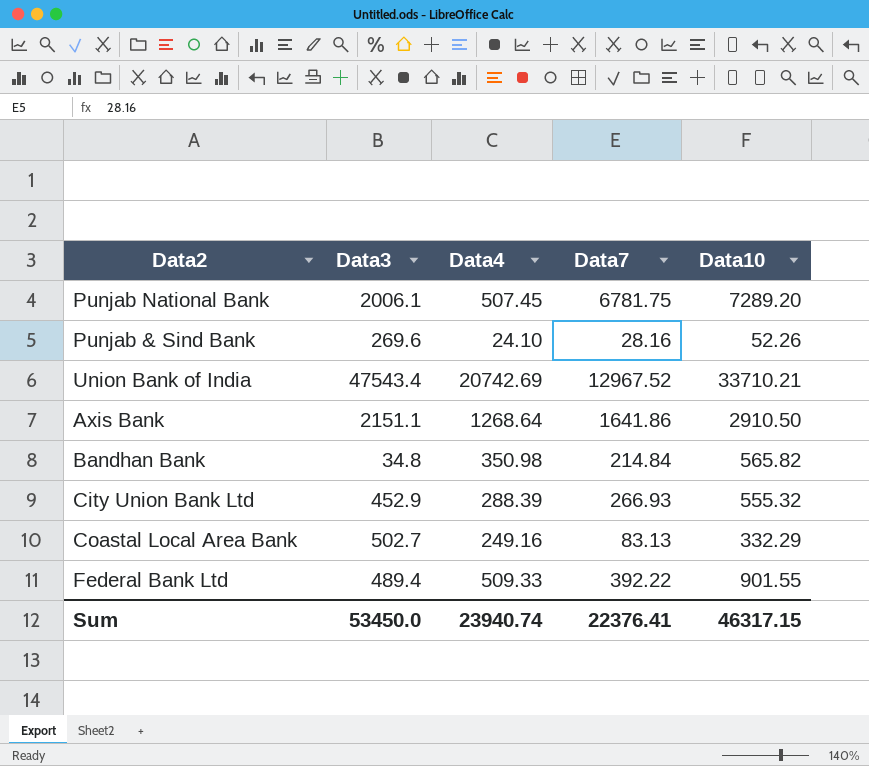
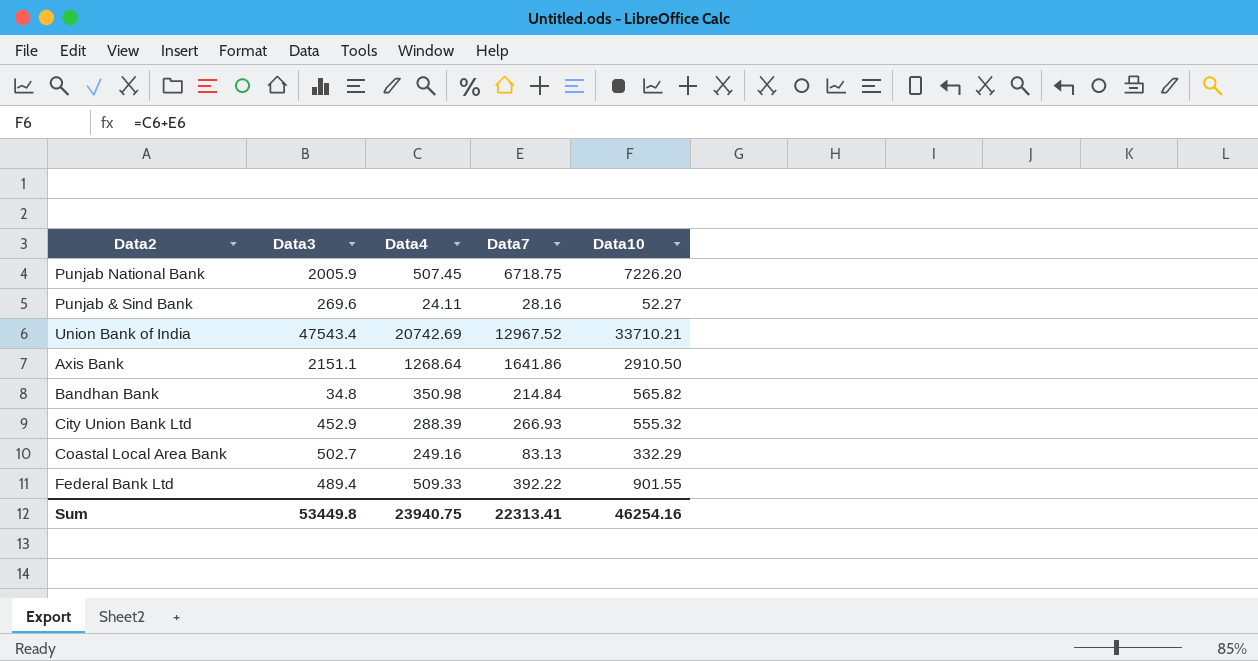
Punjab National Bank | Data3: 2006.1 -> 2005.9
Punjab National Bank | Data7: 6781.75 -> 6718.75
Punjab National Bank | Data10: 7289.20 -> 7226.20
Punjab & Sind Bank | Data4: 24.10 -> 24.11
Punjab & Sind Bank | Data10: 52.26 -> 52.27
Sum | Data3: 53450.0 -> 53449.8
Sum | Data4: 23940.74 -> 23940.75
Sum | Data7: 22376.41 -> 22313.41
Sum | Data10: 46317.15 -> 46254.16

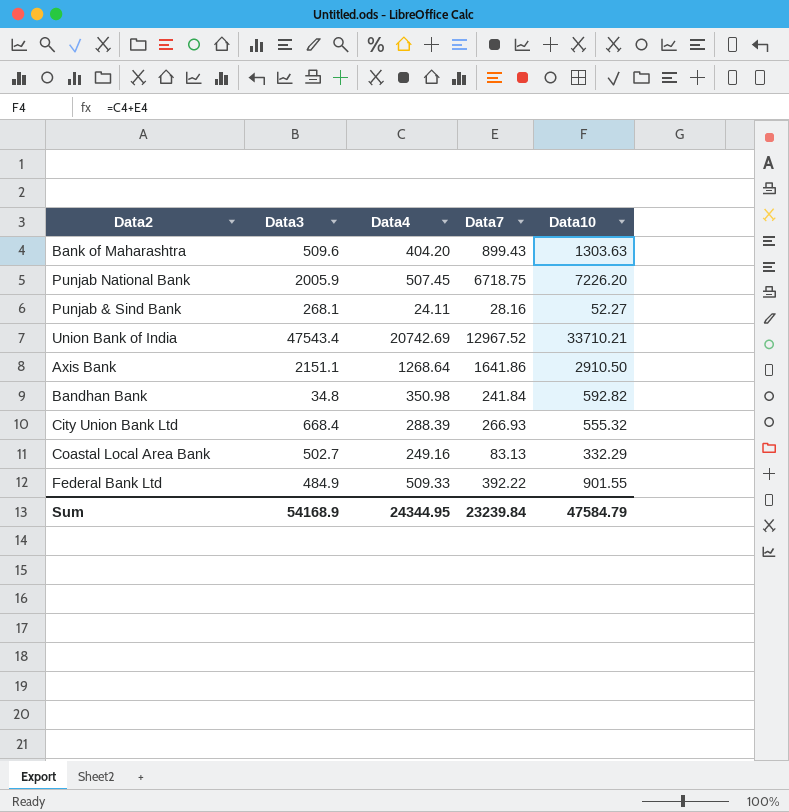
row Bank of Maharashtra: none -> 509.6 | 404.20 | 899.43 | 1303.63
Punjab & Sind Bank | Data3: 269.6 -> 268.1
Bandhan Bank | Data7: 214.84 -> 241.84
Bandhan Bank | Data10: 565.82 -> 592.82
City Union Bank Ltd | Data3: 452.9 -> 668.4
Federal Bank Ltd | Data3: 489.4 -> 484.9
Sum | Data3: 53449.8 -> 54168.9
Sum | Data4: 23940.75 -> 24344.95
Sum | Data7: 22313.41 -> 23239.84
Sum | Data10: 46254.16 -> 47584.79

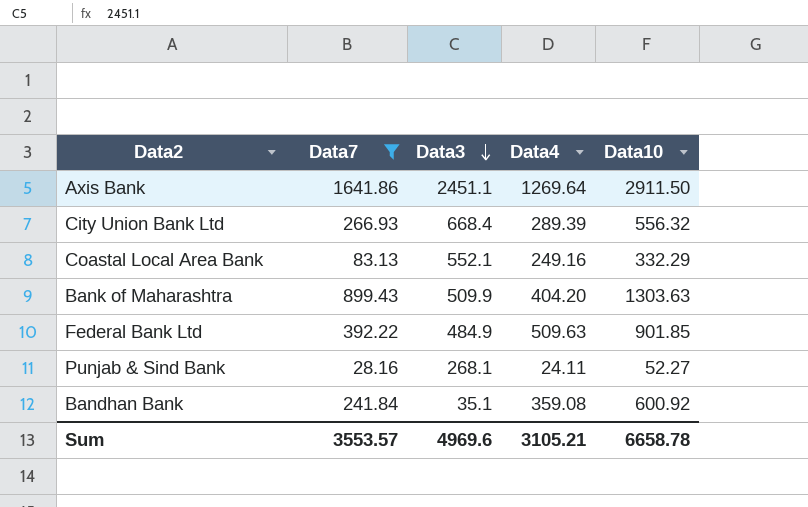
filter: none -> Data7 <= 1641.86
row order: none -> Data3 descending
column Data7 | position: 4 -> 2
Axis Bank | Data3: 2151.1 -> 2451.1
Axis Bank | Data4: 1268.64 -> 1269.64
Axis Bank | Data10: 2910.50 -> 2911.50
City Union Bank Ltd | Data4: 288.39 -> 289.39
City Union Bank Ltd | Data10: 555.32 -> 556.32
Coastal Local Area Bank | Data3: 502.7 -> 552.1
Bank of Maharashtra | Data3: 509.6 -> 509.9
Federal Bank Ltd | Data4: 509.33 -> 509.63
Federal Bank Ltd | Data10: 901.55 -> 901.85
Bandhan Bank | Data3: 34.8 -> 35.1
Bandhan Bank | Data4: 350.98 -> 359.08
Bandhan Bank | Data10: 592.82 -> 600.92
Sum | Data7: 23239.84 -> 3553.57
Sum | Data3: 54168.9 -> 4969.6
Sum | Data4: 24344.95 -> 3105.21
Sum | Data10: 47584.79 -> 6658.78

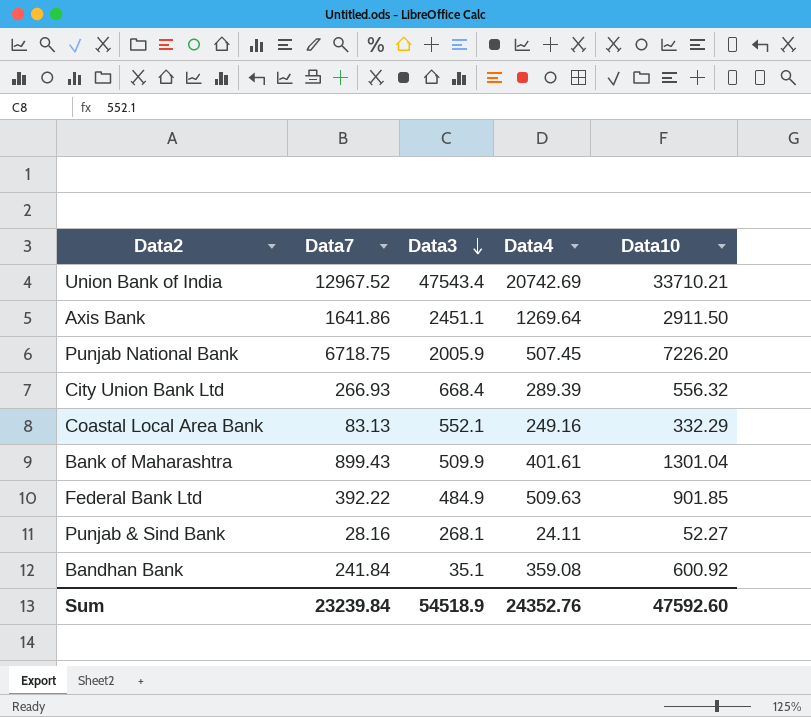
filter: Data7 <= 1641.86 -> none
Bank of Maharashtra | Data4: 404.20 -> 401.61
Bank of Maharashtra | Data10: 1303.63 -> 1301.04
Sum | Data7: 3553.57 -> 23239.84
Sum | Data3: 4969.6 -> 54518.9
Sum | Data4: 3105.21 -> 24352.76
Sum | Data10: 6658.78 -> 47592.60

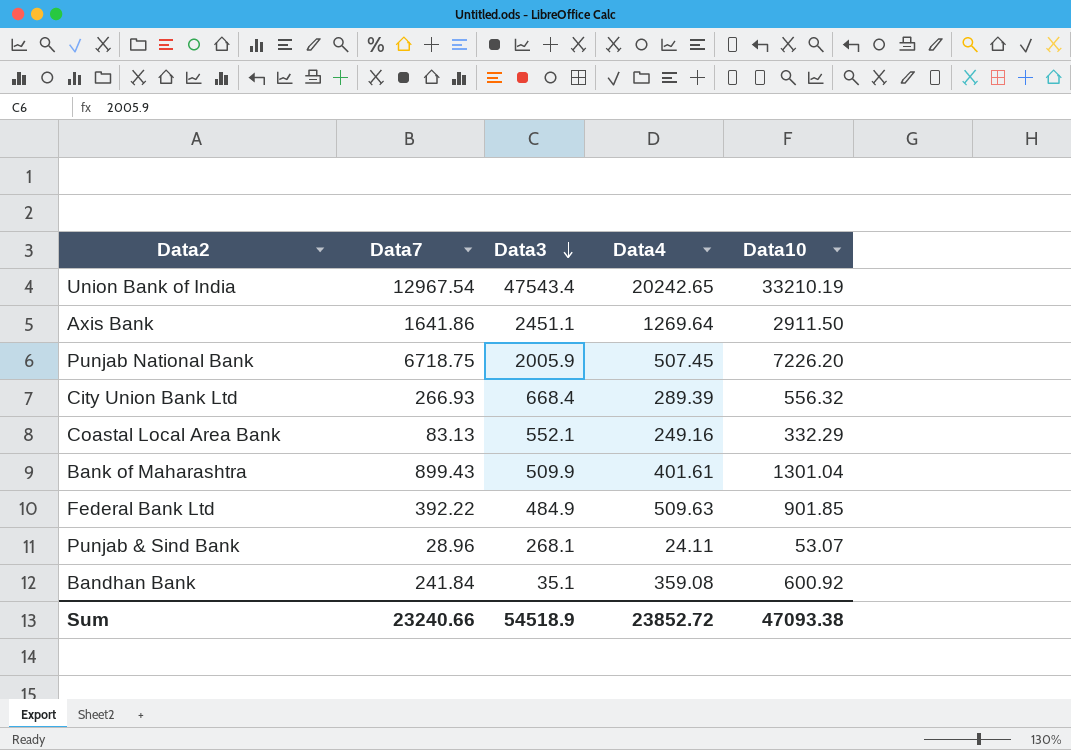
Union Bank of India | Data7: 12967.52 -> 12967.54
Union Bank of India | Data4: 20742.69 -> 20242.65
Union Bank of India | Data10: 33710.21 -> 33210.19
Punjab & Sind Bank | Data7: 28.16 -> 28.96
Punjab & Sind Bank | Data10: 52.27 -> 53.07
Sum | Data7: 23239.84 -> 23240.66
Sum | Data4: 24352.76 -> 23852.72
Sum | Data10: 47592.60 -> 47093.38

